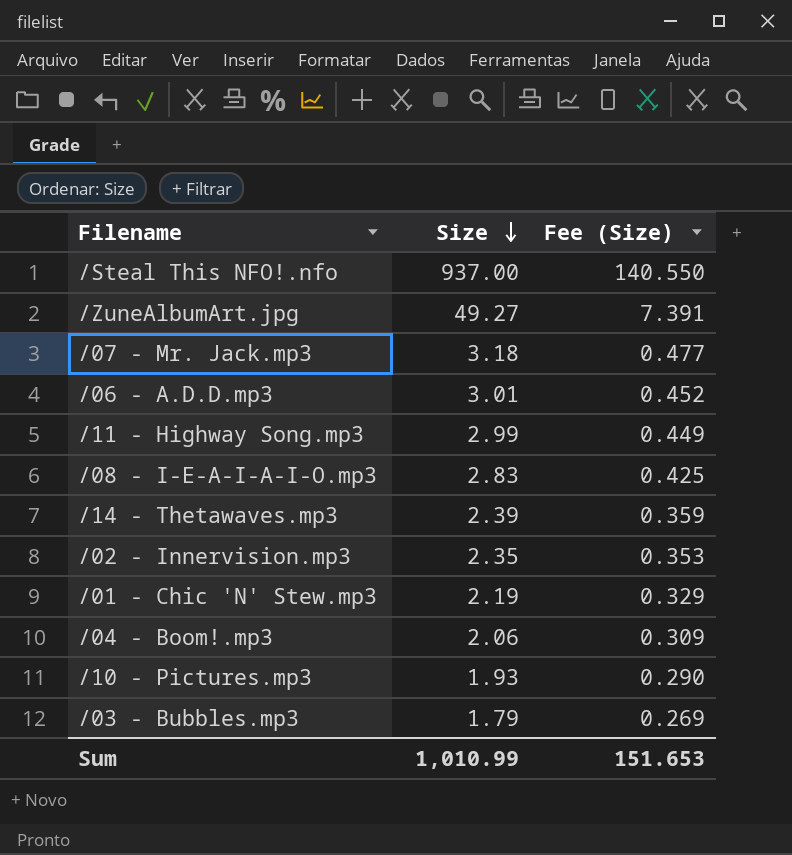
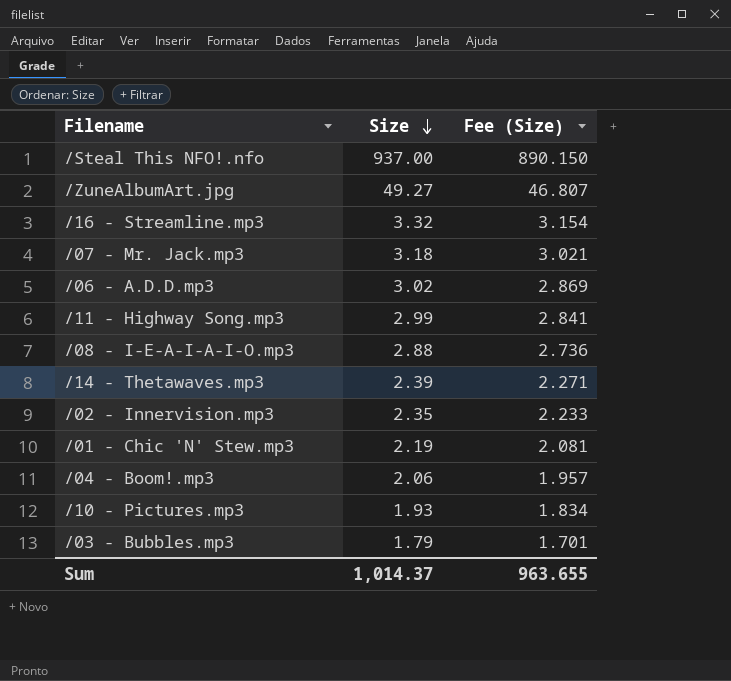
column Fee (Size) | formula: [Size] * 0.15 -> [Size] * 0.95
row /16 - Streamline.mp3: none -> 3.32 | 3.154
/06 - A.D.D.mp3 | Size: 3.01 -> 3.02
/08 - I-E-A-I-A-I-O.mp3 | Size: 2.83 -> 2.88
Sum | Size: 1,010.99 -> 1,014.37
Sum | Fee (Size): 151.653 -> 963.655

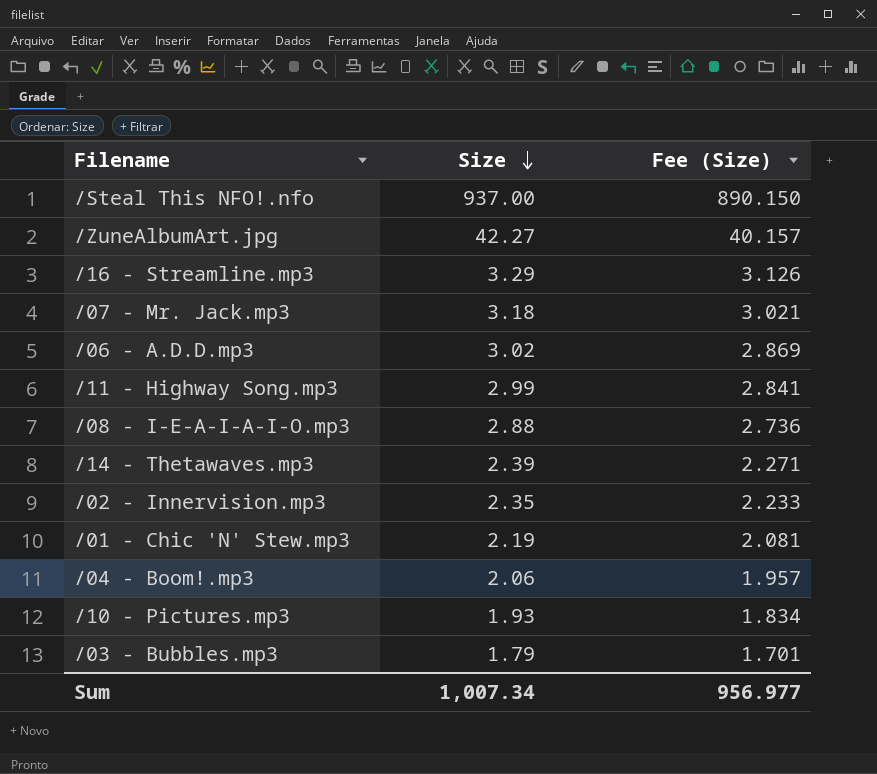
/ZuneAlbumArt.jpg | Size: 49.27 -> 42.27
/ZuneAlbumArt.jpg | Fee (Size): 46.807 -> 40.157
/16 - Streamline.mp3 | Size: 3.32 -> 3.29
/16 - Streamline.mp3 | Fee (Size): 3.154 -> 3.126
Sum | Size: 1,014.37 -> 1,007.34
Sum | Fee (Size): 963.655 -> 956.977

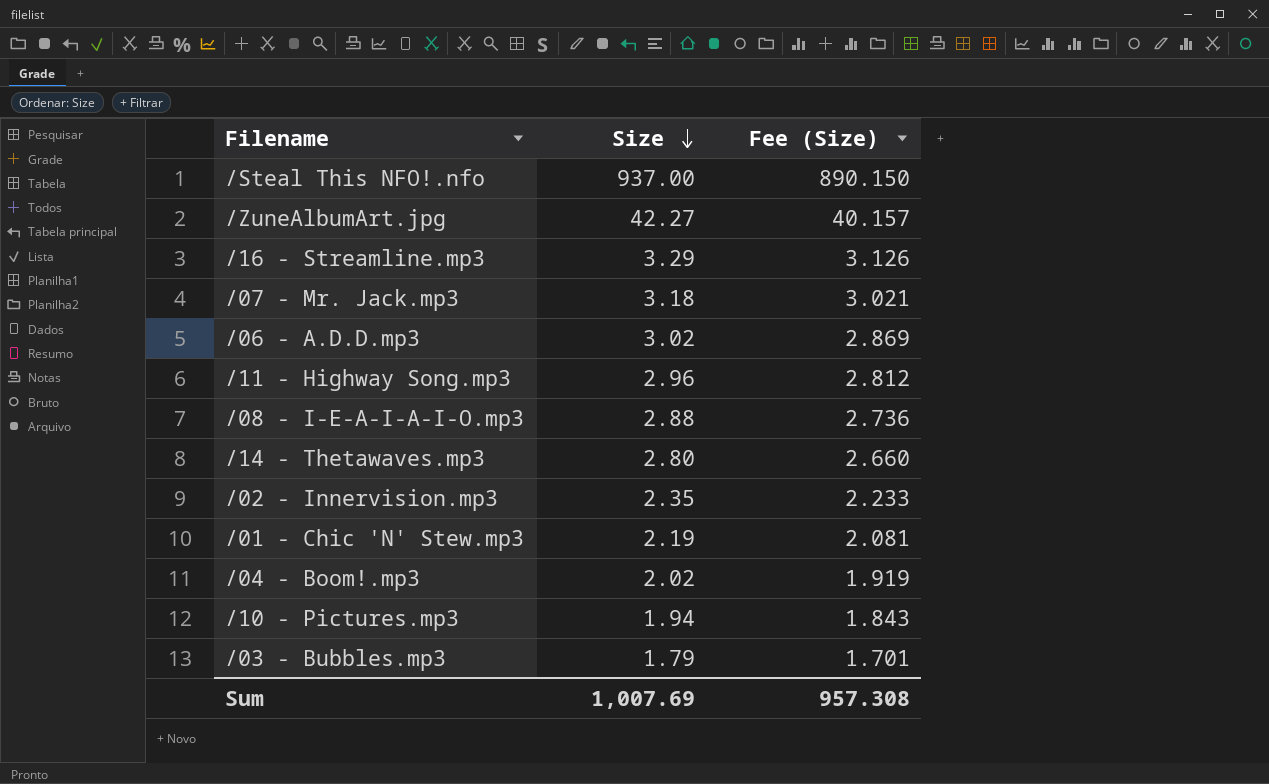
/11 - Highway Song.mp3 | Size: 2.99 -> 2.96
/11 - Highway Song.mp3 | Fee (Size): 2.841 -> 2.812
/14 - Thetawaves.mp3 | Size: 2.39 -> 2.80
/14 - Thetawaves.mp3 | Fee (Size): 2.271 -> 2.660
/04 - Boom!.mp3 | Size: 2.06 -> 2.02
/04 - Boom!.mp3 | Fee (Size): 1.957 -> 1.919
/10 - Pictures.mp3 | Size: 1.93 -> 1.94
/10 - Pictures.mp3 | Fee (Size): 1.834 -> 1.843
Sum | Size: 1,007.34 -> 1,007.69
Sum | Fee (Size): 956.977 -> 957.308

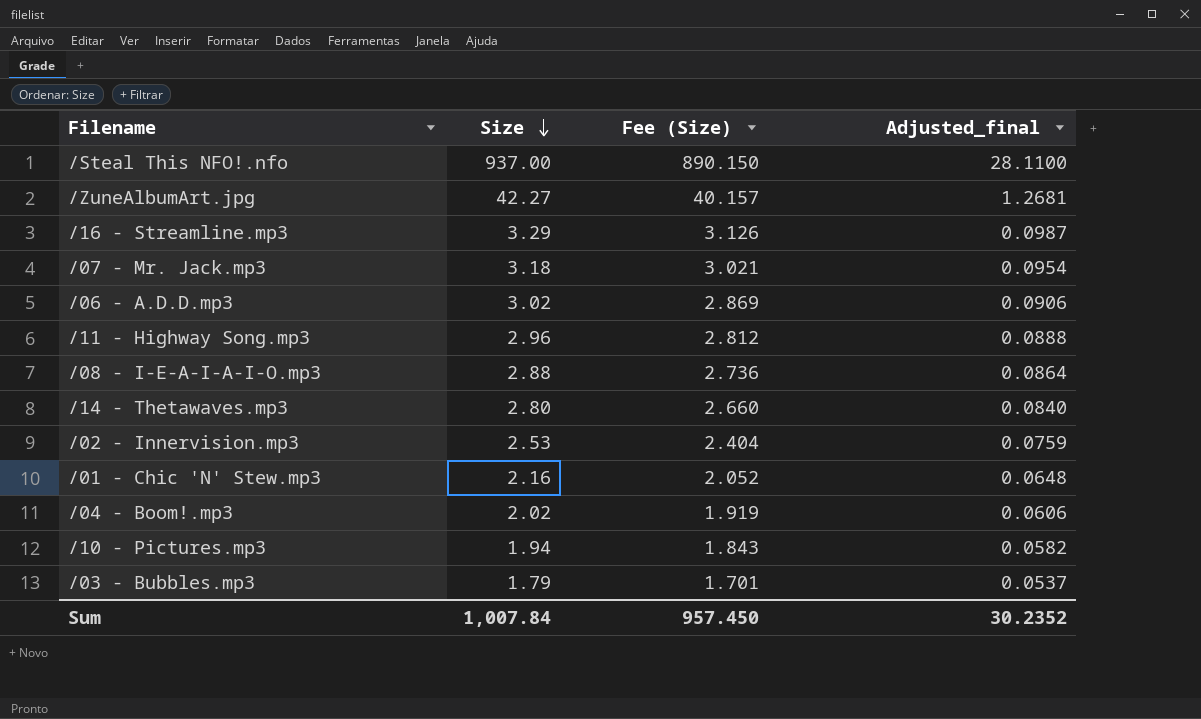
column Adjusted_final | formula: none -> [Size] * 0.03
/02 - Innervision.mp3 | Size: 2.35 -> 2.53
/02 - Innervision.mp3 | Fee (Size): 2.233 -> 2.404
/01 - Chic 'N' Stew.mp3 | Size: 2.19 -> 2.16
/01 - Chic 'N' Stew.mp3 | Fee (Size): 2.081 -> 2.052
Sum | Size: 1,007.69 -> 1,007.84
Sum | Fee (Size): 957.308 -> 957.450

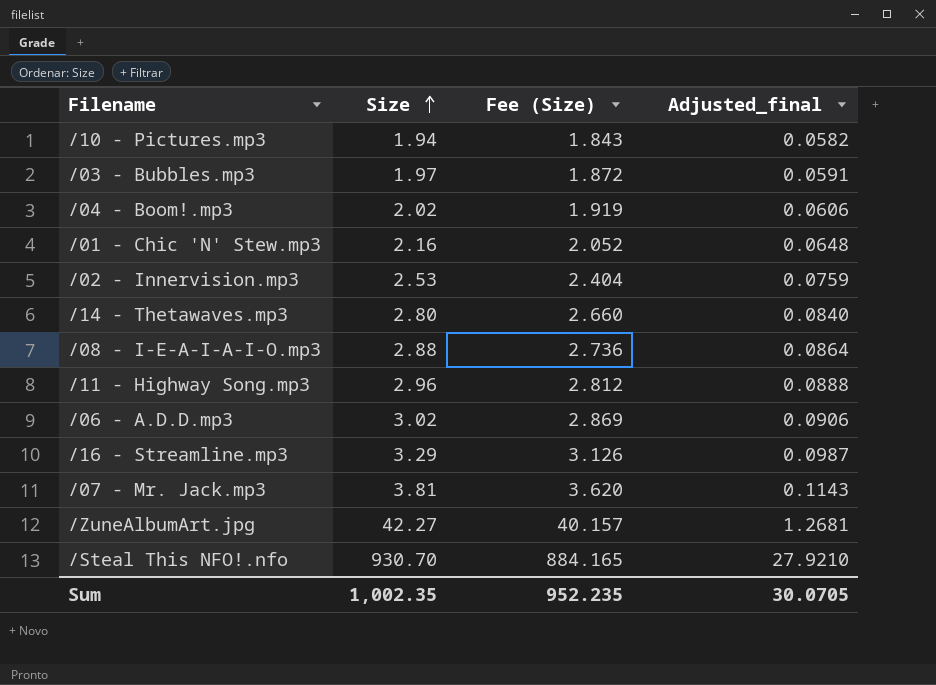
row order: Size descending -> Size ascending
/03 - Bubbles.mp3 | Size: 1.79 -> 1.97
/03 - Bubbles.mp3 | Fee (Size): 1.701 -> 1.872
/03 - Bubbles.mp3 | Adjusted_final: 0.0537 -> 0.0591
/07 - Mr. Jack.mp3 | Size: 3.18 -> 3.81
/07 - Mr. Jack.mp3 | Fee (Size): 3.021 -> 3.620
/07 - Mr. Jack.mp3 | Adjusted_final: 0.0954 -> 0.1143
/Steal This NFO!.nfo | Size: 937.00 -> 930.70
/Steal This NFO!.nfo | Fee (Size): 890.150 -> 884.165
/Steal This NFO!.nfo | Adjusted_final: 28.1100 -> 27.9210
Sum | Size: 1,007.84 -> 1,002.35
Sum | Fee (Size): 957.450 -> 952.235
Sum | Adjusted_final: 30.2352 -> 30.0705

